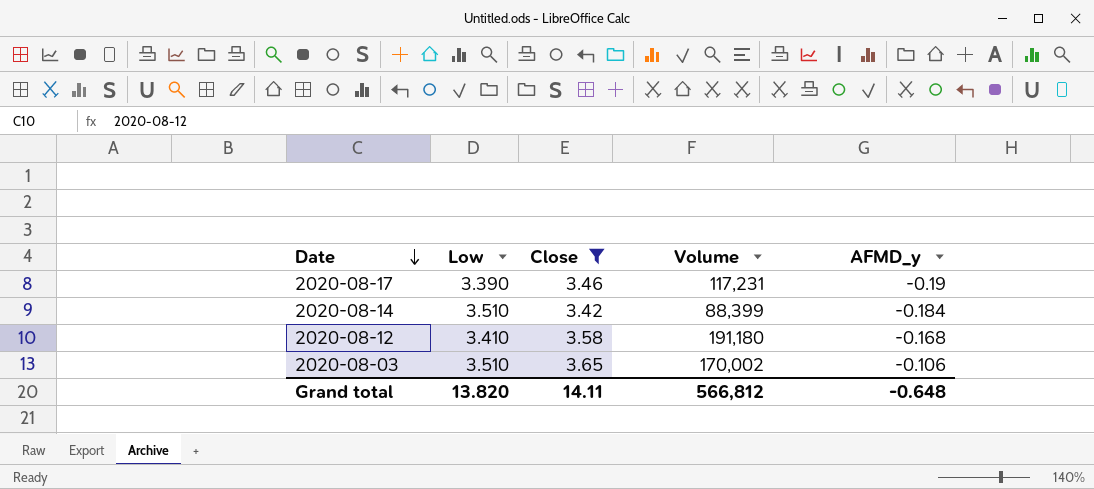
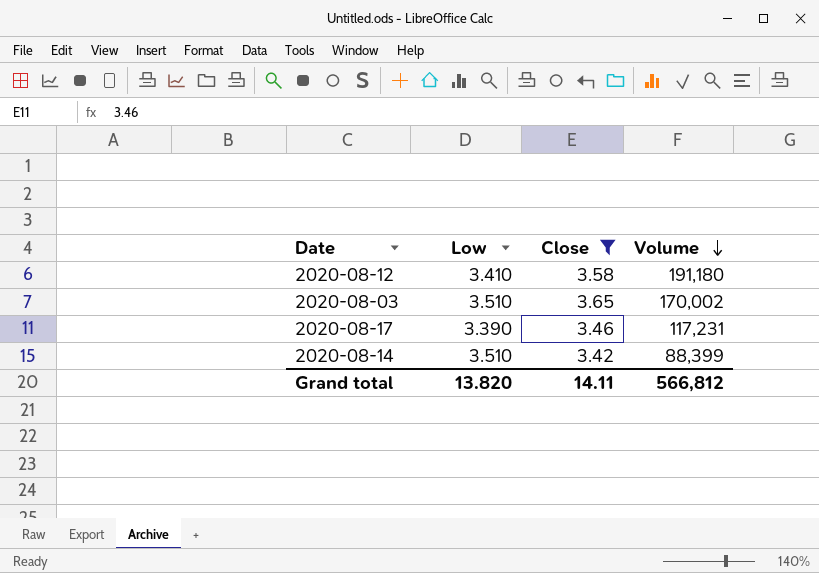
row order: Date descending -> Volume descending
column AFMD_y | position: 5 -> none

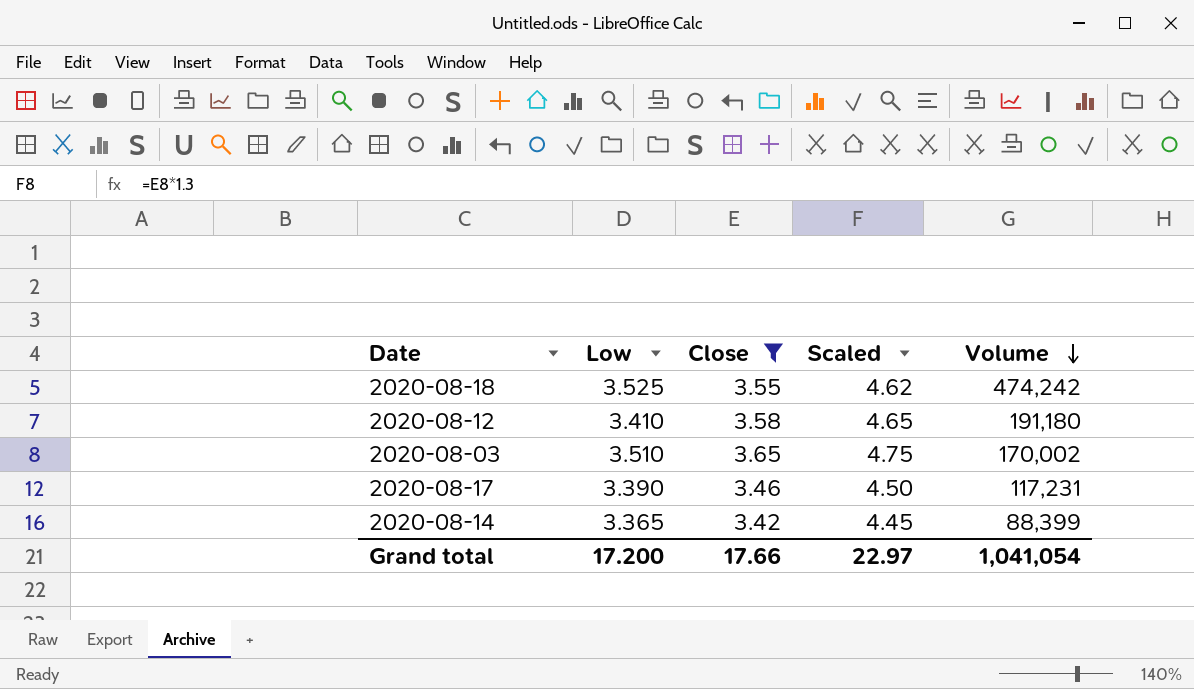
column Scaled | formula: none -> [Close] * 1.3
row 2020-08-18: none -> 3.525 | 3.55 | 4.62 | 474,242
2020-08-14 | Low: 3.510 -> 3.365
Grand total | Low: 13.820 -> 17.200
Grand total | Close: 14.11 -> 17.66
Grand total | Volume: 566,812 -> 1,041,054

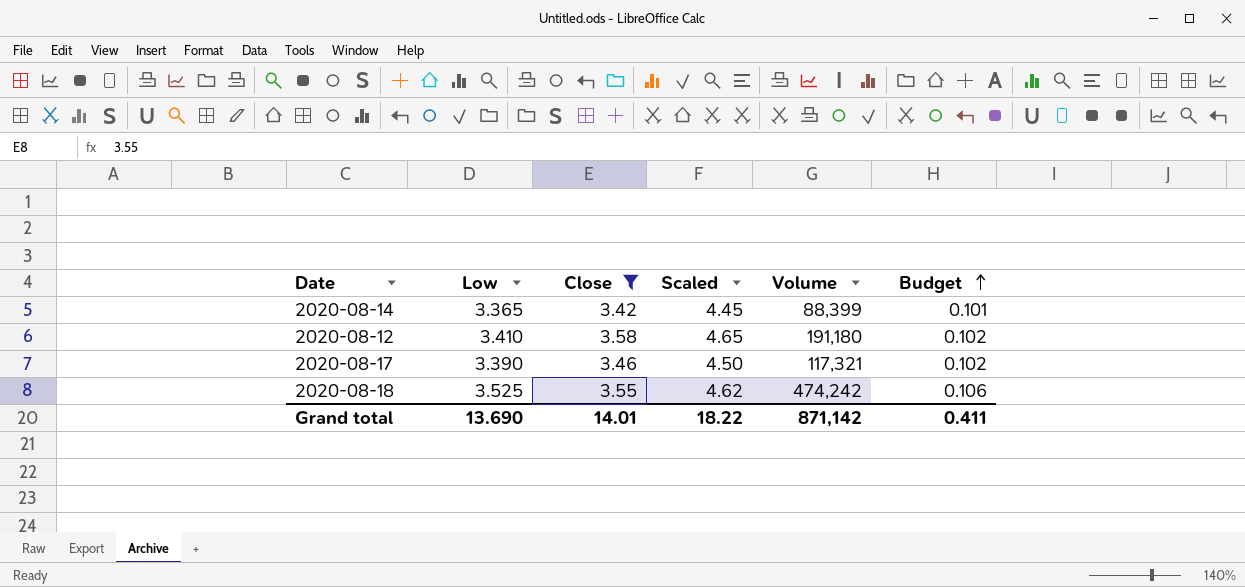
row order: Volume descending -> Budget ascending
column Budget | formula: none -> [Low] * 0.03
row 2020-08-03: 3.510 | 3.65 | 4.75 | 170,002 -> none
2020-08-17 | Volume: 117,231 -> 117,321
Grand total | Low: 17.200 -> 13.690
Grand total | Close: 17.66 -> 14.01
Grand total | Scaled: 22.97 -> 18.22
Grand total | Volume: 1,041,054 -> 871,142

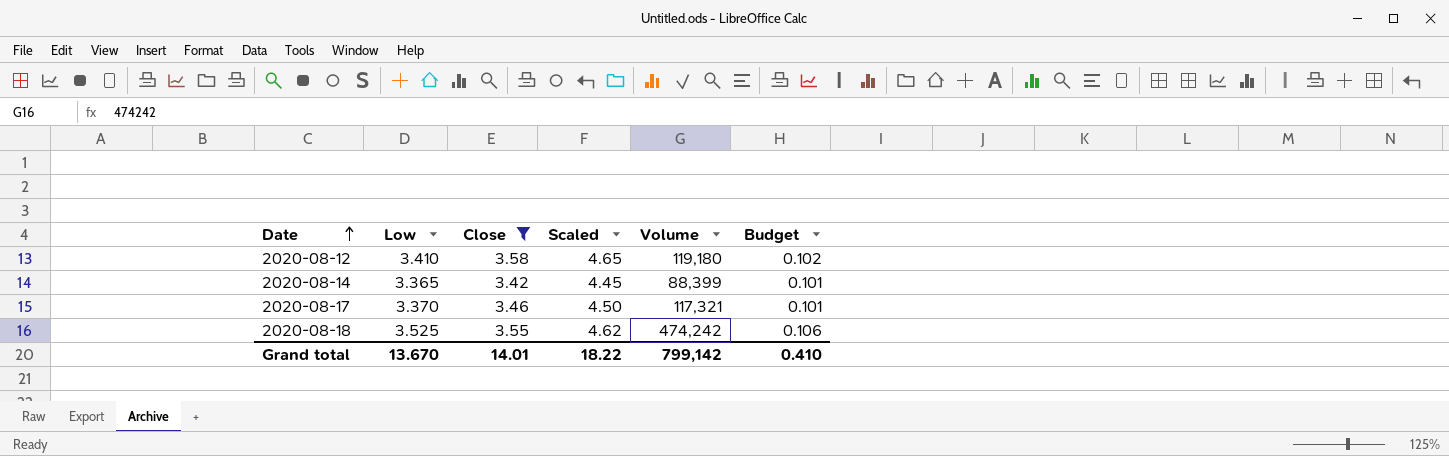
row order: Budget ascending -> Date ascending
2020-08-12 | Volume: 191,180 -> 119,180
2020-08-17 | Low: 3.390 -> 3.370
2020-08-17 | Budget: 0.102 -> 0.101
Grand total | Low: 13.690 -> 13.670
Grand total | Volume: 871,142 -> 799,142
Grand total | Budget: 0.411 -> 0.410

